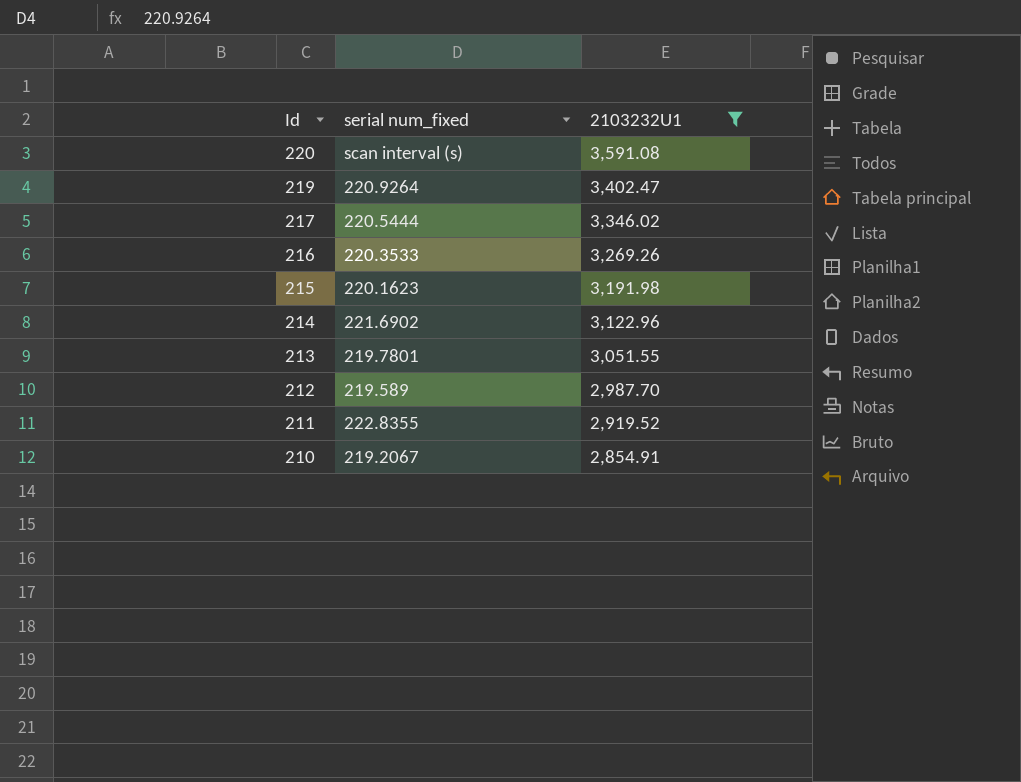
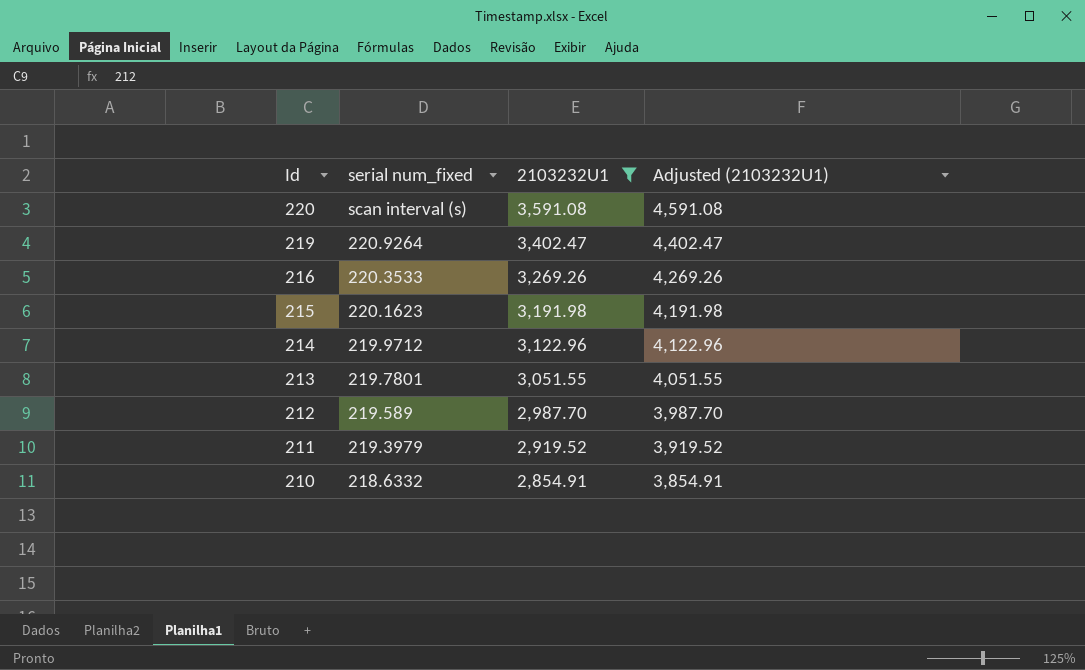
column Adjusted (2103232U1) | formula: none -> [2103232U1] + 1000
row 217: 220.5444 | 3,346.02 -> none
214 | serial num_fixed: 221.6902 -> 219.9712
211 | serial num_fixed: 222.8355 -> 219.3979
210 | serial num_fixed: 219.2067 -> 218.6332

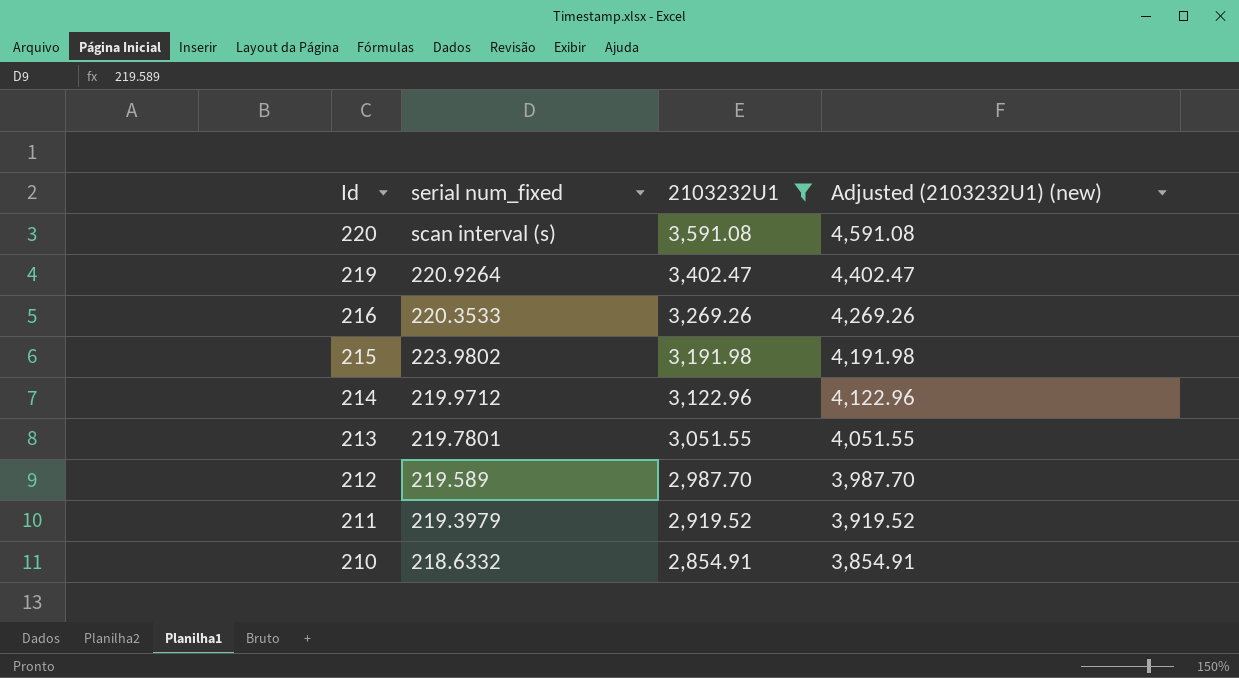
column name: Adjusted (2103232U1) -> Adjusted (2103232U1) (new)
215 | serial num_fixed: 220.1623 -> 223.9802

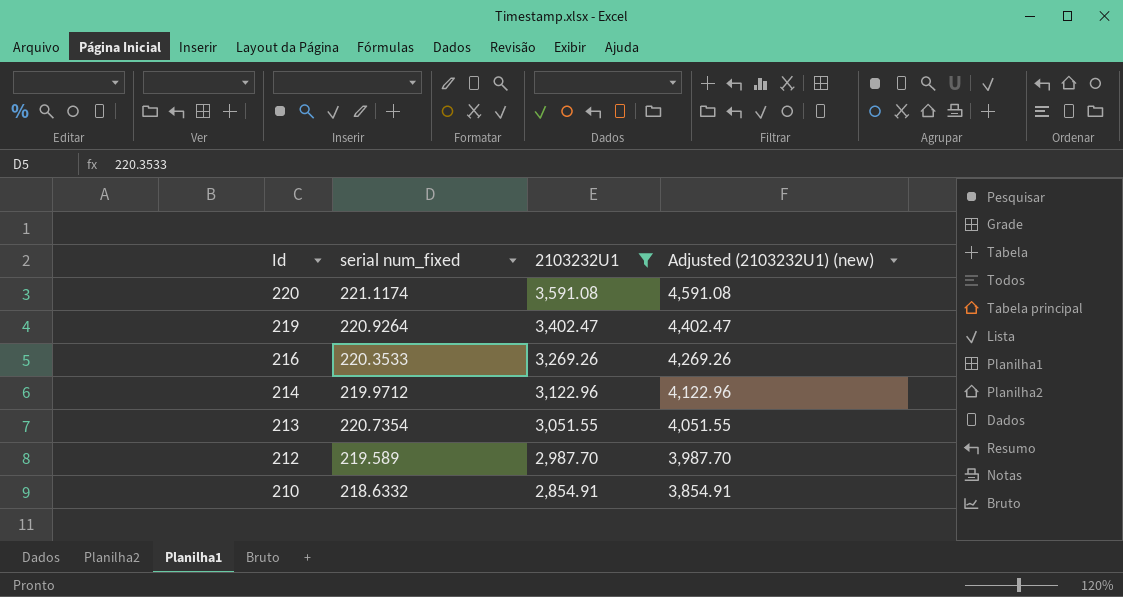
row 215: 223.9802 | 3,191.98 | 4,191.98 -> none
row 211: 219.3979 | 2,919.52 | 3,919.52 -> none
220 | serial num_fixed: scan interval (s) -> 221.1174
213 | serial num_fixed: 219.7801 -> 220.7354

